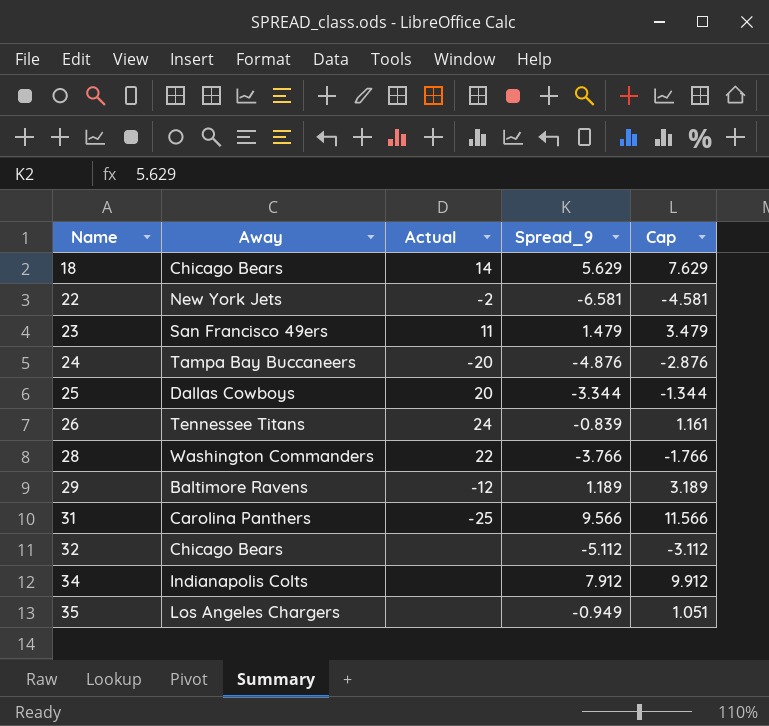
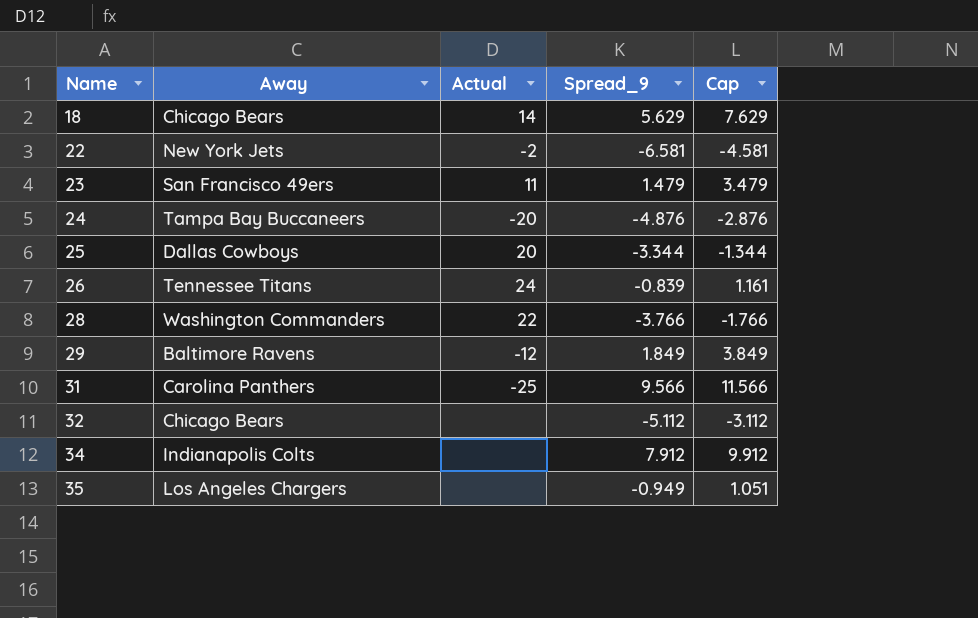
29 | Spread_9: 1.189 -> 1.849
29 | Cap: 3.189 -> 3.849

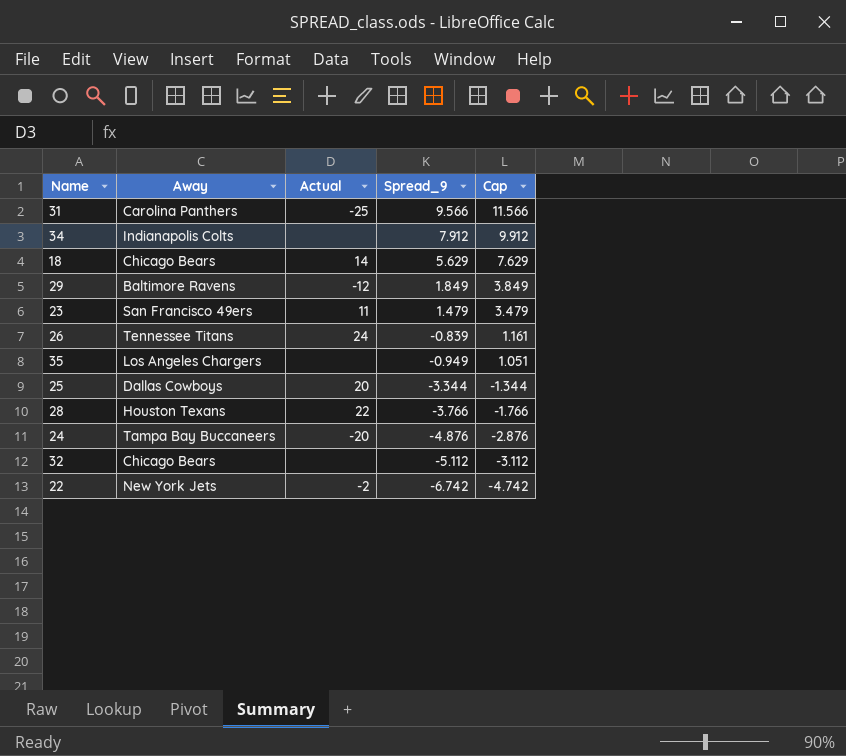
row order: Name ascending -> Spread_9 descending
28 | Away: Washington Commanders -> Houston Texans
22 | Spread_9: -6.581 -> -6.742
22 | Cap: -4.581 -> -4.742

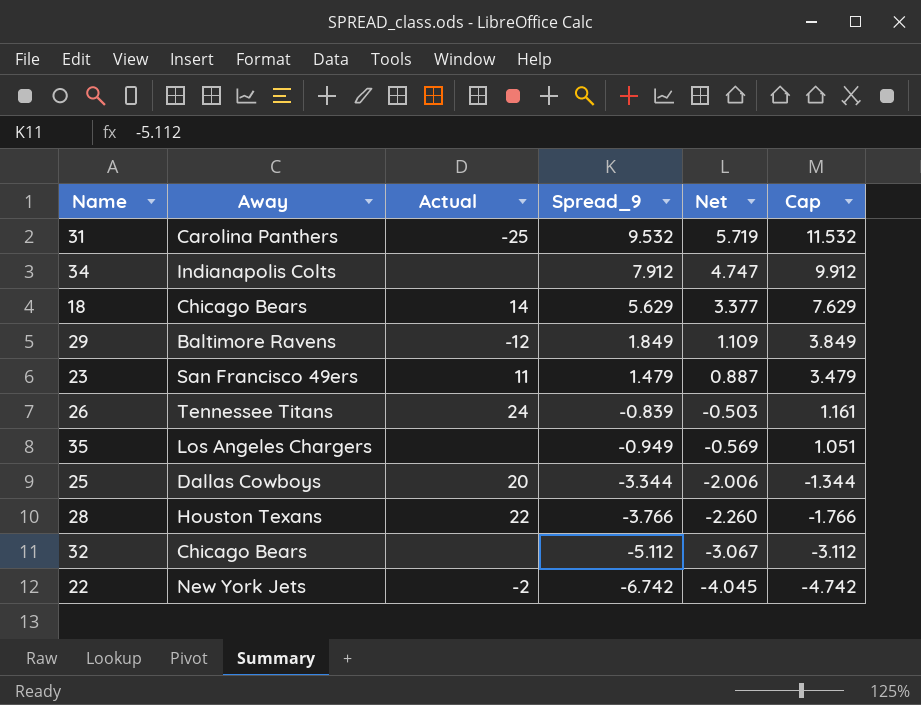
column Net | formula: none -> [Spread_9] * 0.6
row 24: Tampa Bay Buccaneers | -20 | -4.876 | -2.876 -> none
31 | Spread_9: 9.566 -> 9.532
31 | Cap: 11.566 -> 11.532

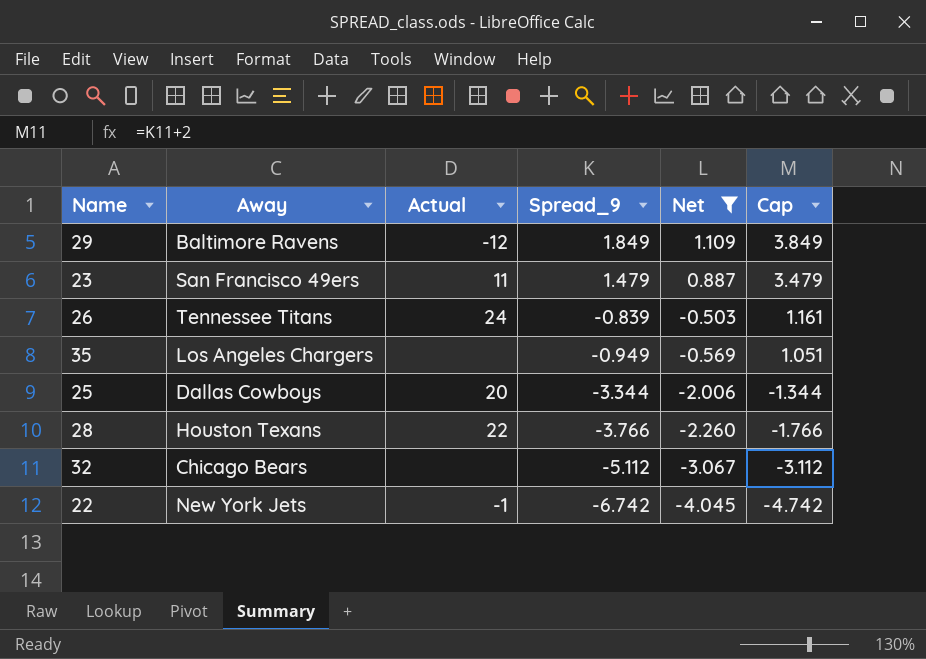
filter: none -> Net <= 1.109
22 | Actual: -2 -> -1

